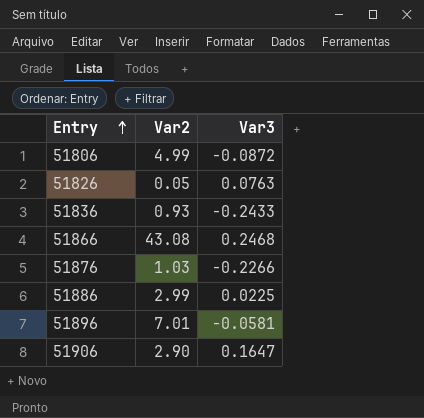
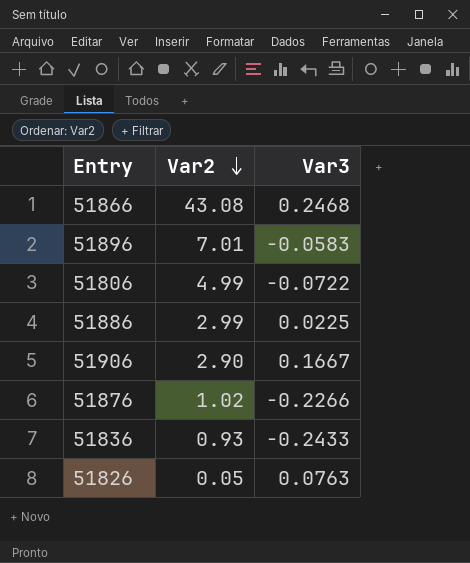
row order: Entry ascending -> Var2 descending
51896 | Var3: -0.0581 -> -0.0583
51806 | Var3: -0.0872 -> -0.0722
51906 | Var3: 0.1647 -> 0.1667
51876 | Var2: 1.03 -> 1.02

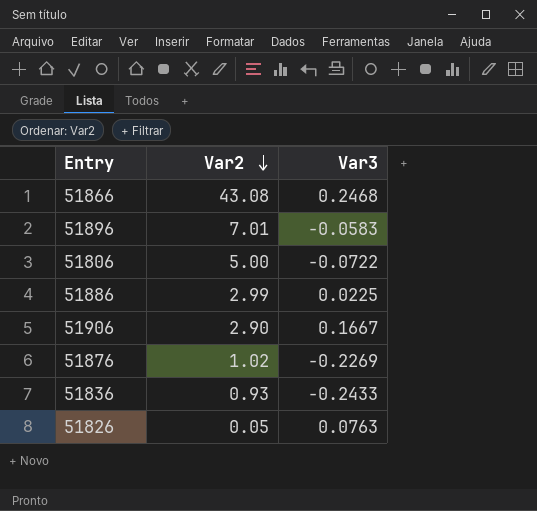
51806 | Var2: 4.99 -> 5.00
51876 | Var3: -0.2266 -> -0.2269

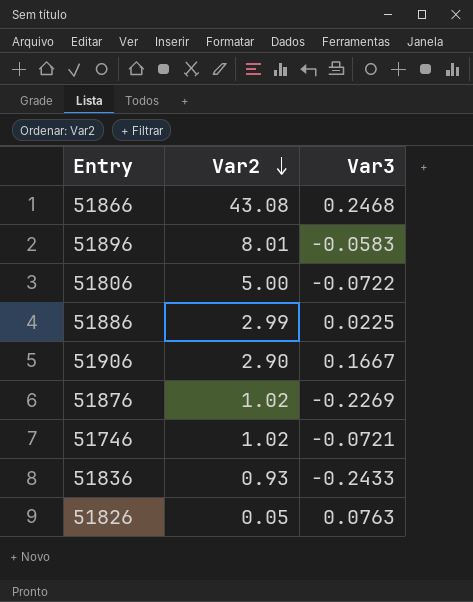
51896 | Var2: 7.01 -> 8.01
row 51746: none -> 1.02 | -0.0721

